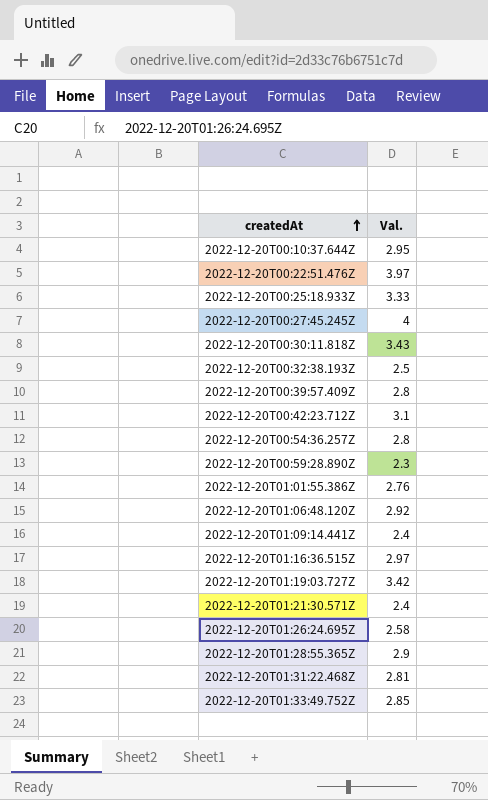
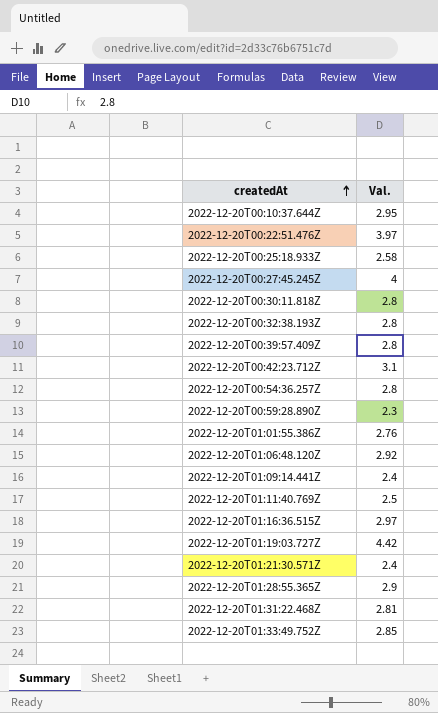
row 2022-12-20T01:26:24.695Z: 2.58 -> none
2022-12-20T00:25:18.933Z | Val.: 3.33 -> 2.58
2022-12-20T00:30:11.818Z | Val.: 3.43 -> 2.8
2022-12-20T00:32:38.193Z | Val.: 2.5 -> 2.8
row 2022-12-20T01:11:40.769Z: none -> 2.5
2022-12-20T01:19:03.727Z | Val.: 3.42 -> 4.42

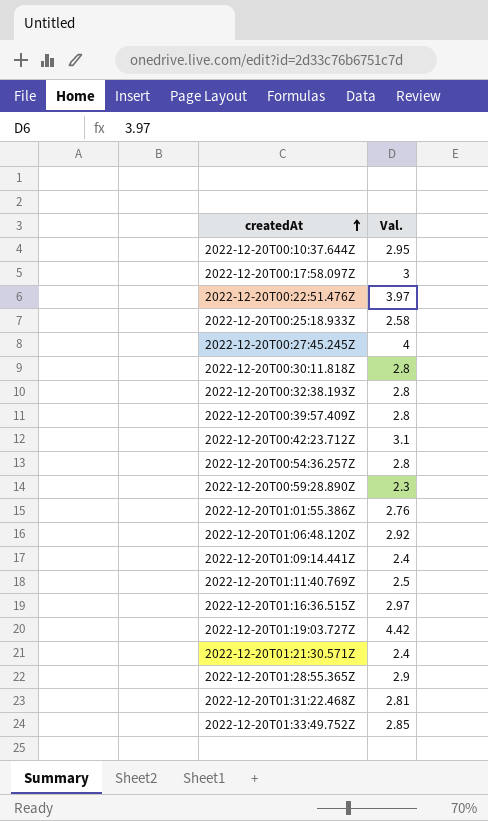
row 2022-12-20T00:17:58.097Z: none -> 3

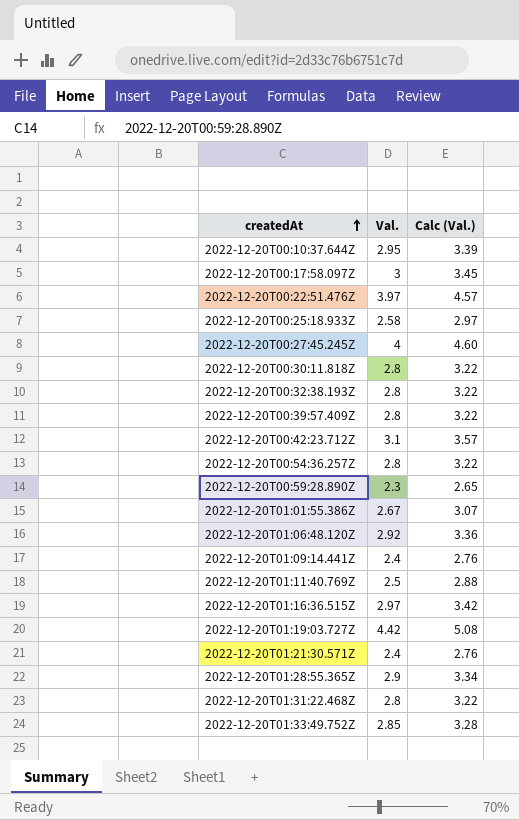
column Calc (Val.) | formula: none -> [Val.] * 1.15
2022-12-20T01:01:55.386Z | Val.: 2.76 -> 2.67
2022-12-20T01:31:22.468Z | Val.: 2.81 -> 2.8

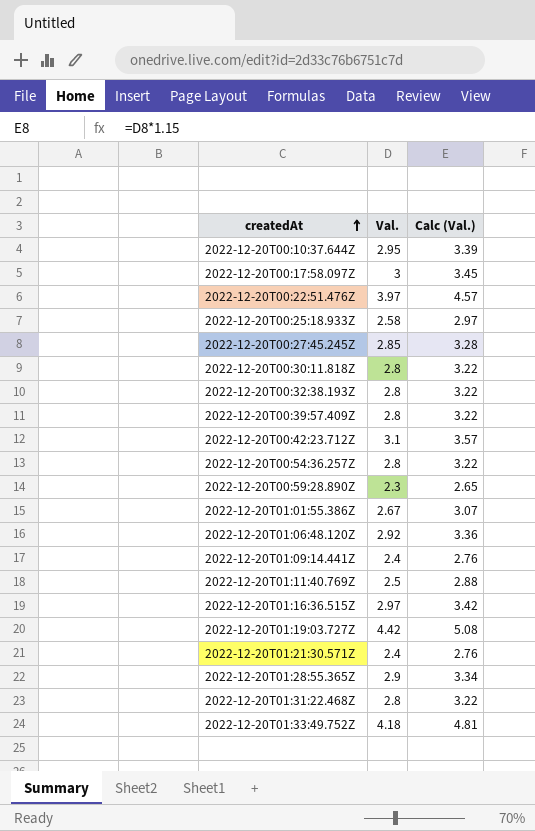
2022-12-20T00:27:45.245Z | Val.: 4 -> 2.85
2022-12-20T00:27:45.245Z | Calc (Val.): 4.60 -> 3.28
2022-12-20T01:33:49.752Z | Val.: 2.85 -> 4.18
2022-12-20T01:33:49.752Z | Calc (Val.): 3.28 -> 4.81

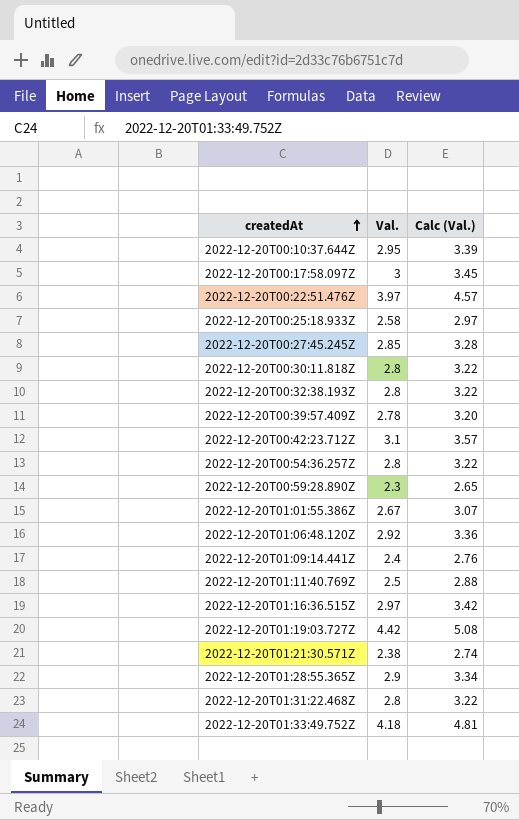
2022-12-20T00:39:57.409Z | Val.: 2.8 -> 2.78
2022-12-20T00:39:57.409Z | Calc (Val.): 3.22 -> 3.20
2022-12-20T01:21:30.571Z | Val.: 2.4 -> 2.38
2022-12-20T01:21:30.571Z | Calc (Val.): 2.76 -> 2.74

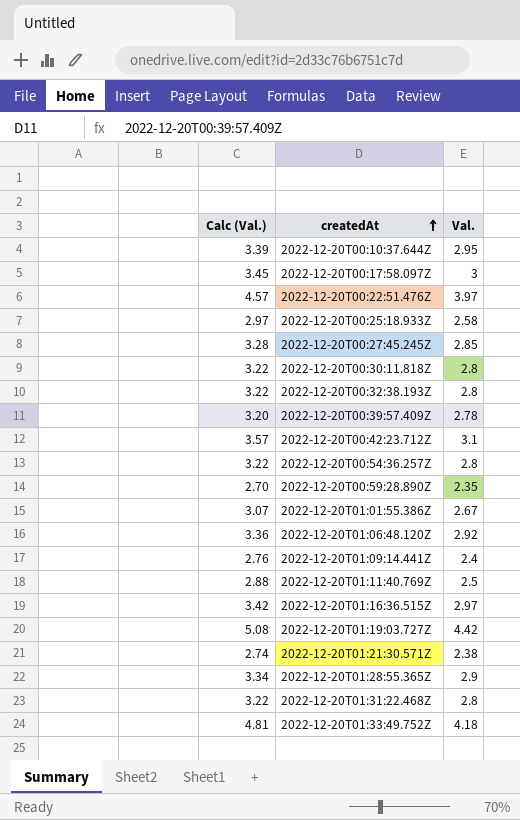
column Calc (Val.) | position: 3 -> 1
2022-12-20T00:59:28.890Z | Calc (Val.): 2.65 -> 2.70
2022-12-20T00:59:28.890Z | Val.: 2.3 -> 2.35

